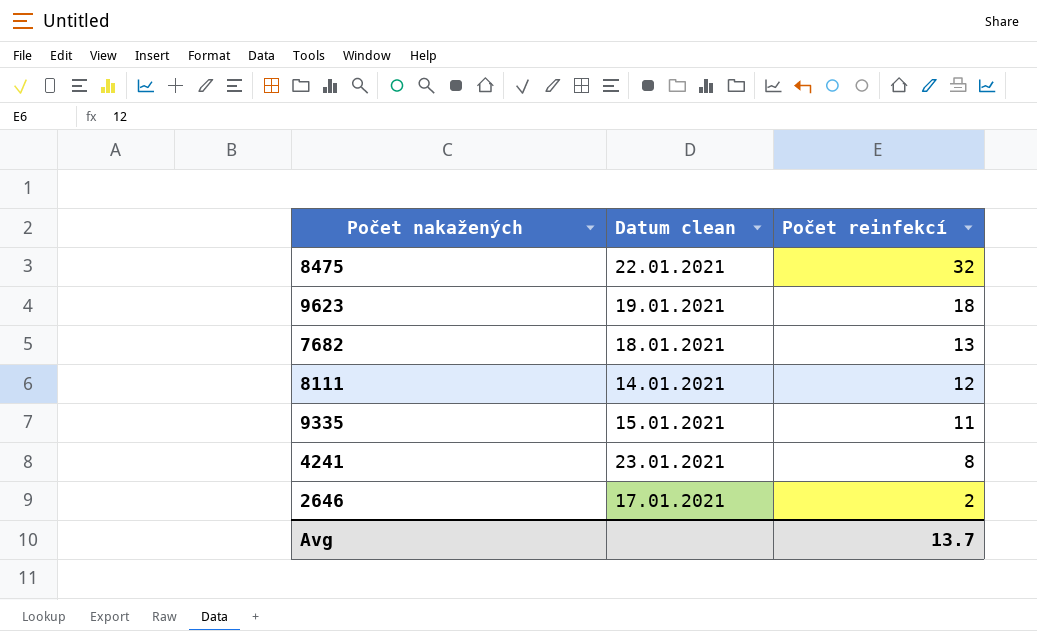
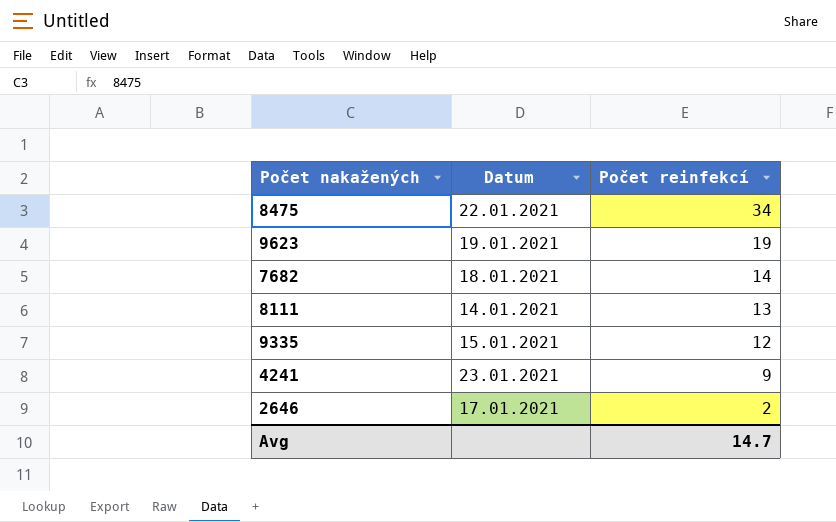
column name: Datum clean -> Datum
8475 | Počet reinfekcí: 32 -> 34
9623 | Počet reinfekcí: 18 -> 19
7682 | Počet reinfekcí: 13 -> 14
8111 | Počet reinfekcí: 12 -> 13
9335 | Počet reinfekcí: 11 -> 12
4241 | Počet reinfekcí: 8 -> 9
Avg | Počet reinfekcí: 13.7 -> 14.7

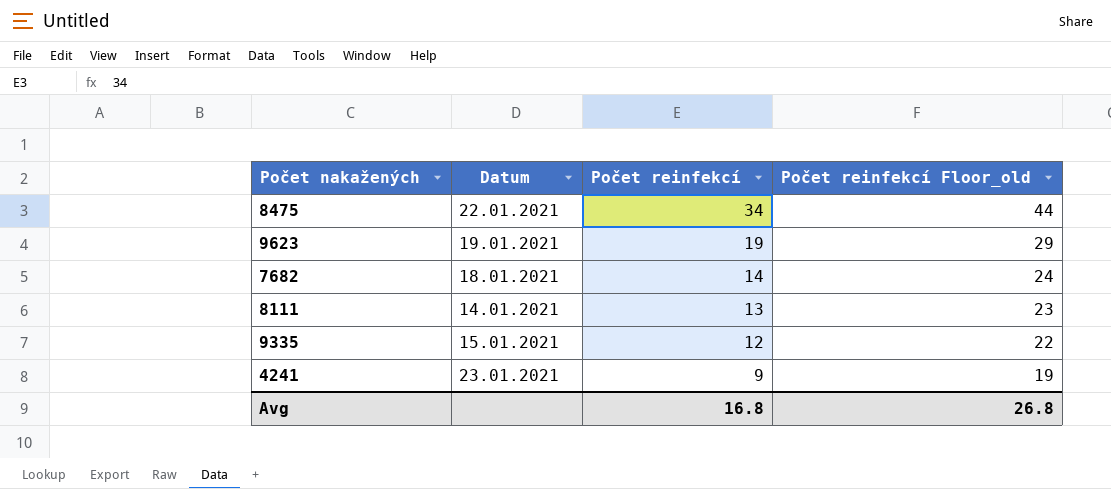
column Počet reinfekcí Floor_old | formula: none -> [Počet reinfekcí] + 10
row 2646: 17.01.2021 | 2 -> none
Avg | Počet reinfekcí: 14.7 -> 16.8

